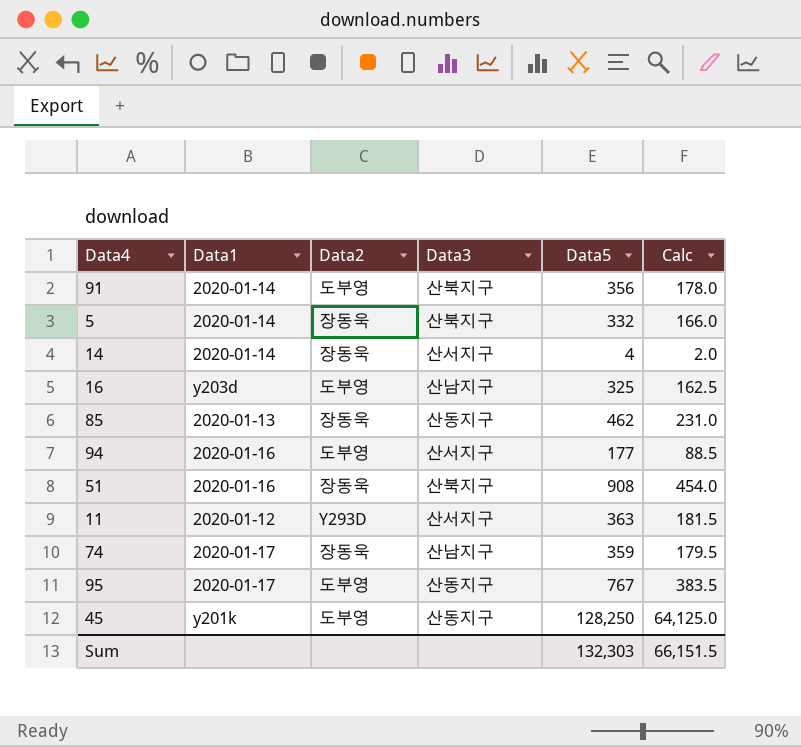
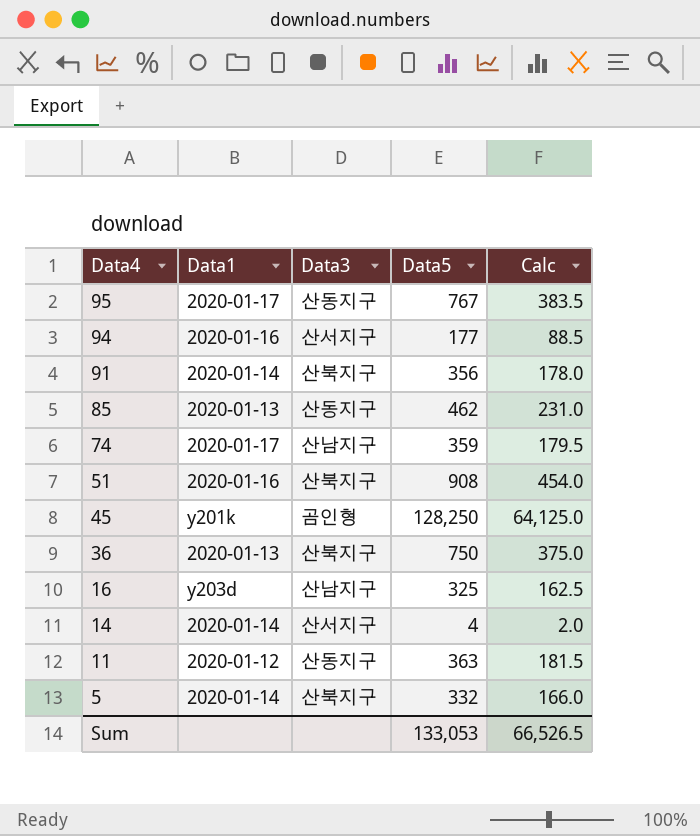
row order: none -> Data4 descending
column Data2 | position: 3 -> none
45 | Data3: 산동지구 -> 곰인형
row 36: none -> 2020-01-13 | 산북지구 | 750 | 375.0
11 | Data3: 산서지구 -> 산동지구
Sum | Data5: 132,303 -> 133,053
Sum | Calc: 66,151.5 -> 66,526.5

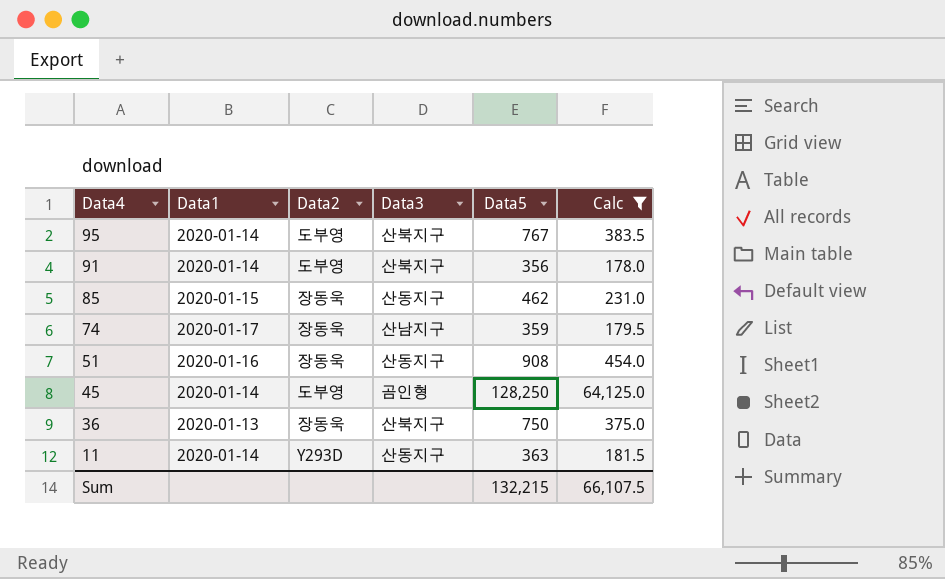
filter: none -> Calc >= 178.0
column Data2 | position: none -> 3
95 | Data1: 2020-01-17 -> 2020-01-14
95 | Data3: 산동지구 -> 산북지구
85 | Data1: 2020-01-13 -> 2020-01-15
51 | Data3: 산북지구 -> 산동지구
45 | Data1: y201k -> 2020-01-14
11 | Data1: 2020-01-12 -> 2020-01-14
Sum | Data5: 133,053 -> 132,215
Sum | Calc: 66,526.5 -> 66,107.5

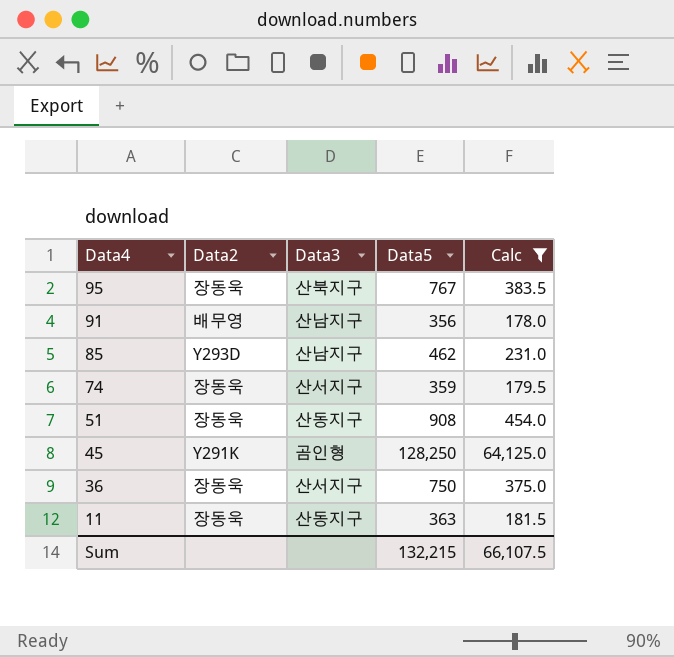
column Data1 | position: 2 -> none
95 | Data2: 도부영 -> 장동욱
91 | Data2: 도부영 -> 배무영
91 | Data3: 산북지구 -> 산남지구
85 | Data2: 장동욱 -> Y293D
85 | Data3: 산동지구 -> 산남지구
74 | Data3: 산남지구 -> 산서지구
45 | Data2: 도부영 -> Y291K
36 | Data3: 산북지구 -> 산서지구
11 | Data2: Y293D -> 장동욱

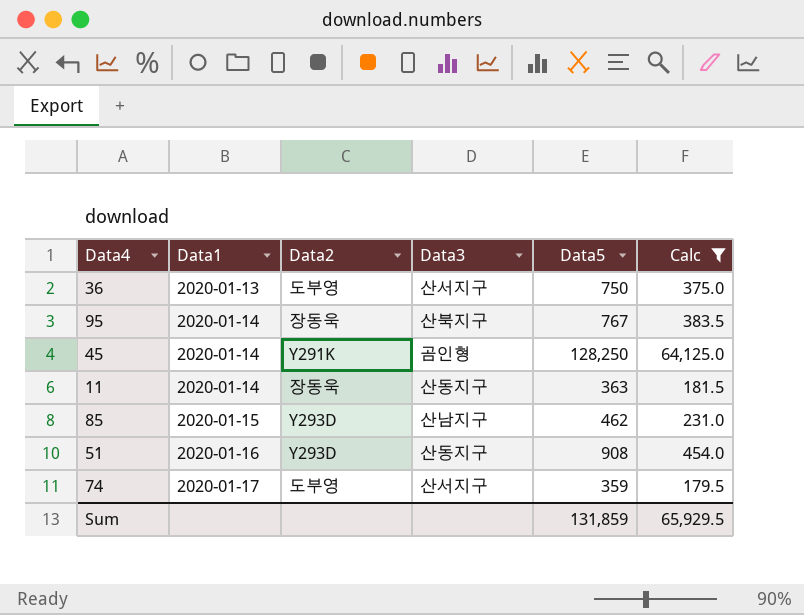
row order: Data4 descending -> Data1 ascending
column Data1 | position: none -> 2
row 91: 배무영 | 산남지구 | 356 | 178.0 -> none
36 | Data2: 장동욱 -> 도부영
51 | Data2: 장동욱 -> Y293D
74 | Data2: 장동욱 -> 도부영
Sum | Data5: 132,215 -> 131,859
Sum | Calc: 66,107.5 -> 65,929.5

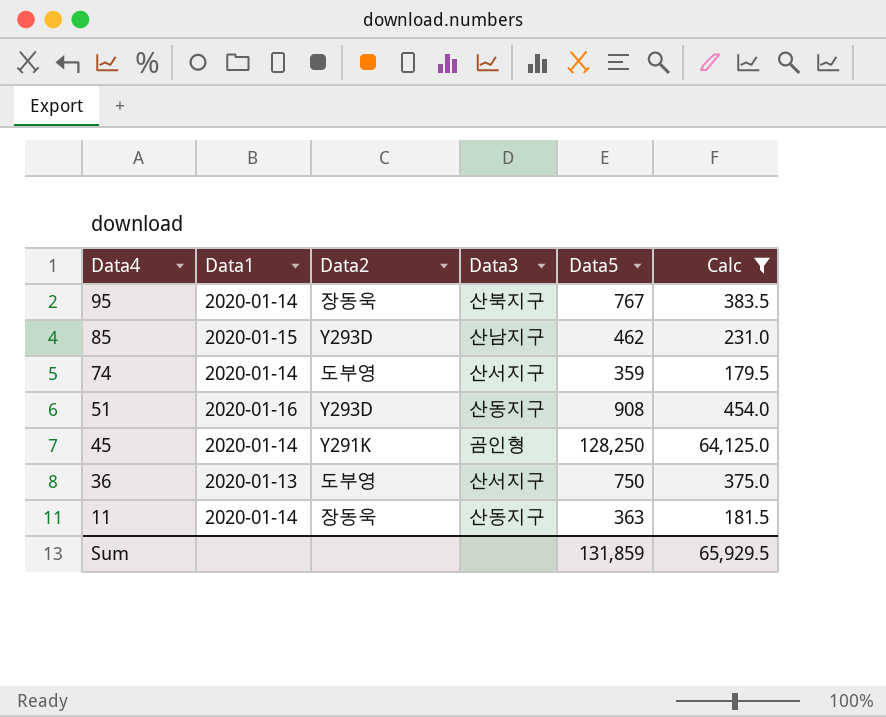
row order: Data1 ascending -> Data4 descending
74 | Data1: 2020-01-17 -> 2020-01-14

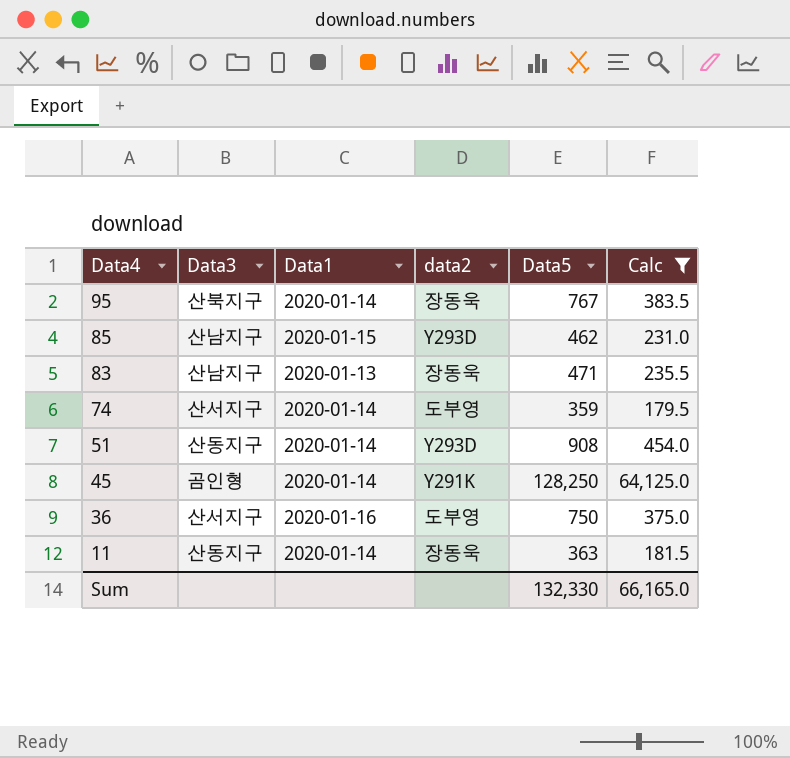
column Data3 | position: 4 -> 2
column name: Data2 -> data2
row 83: none -> 산남지구 | 2020-01-13 | 장동욱 | 471 | 235.5
51 | Data1: 2020-01-16 -> 2020-01-14
36 | Data1: 2020-01-13 -> 2020-01-16
Sum | Data5: 131,859 -> 132,330
Sum | Calc: 65,929.5 -> 66,165.0

